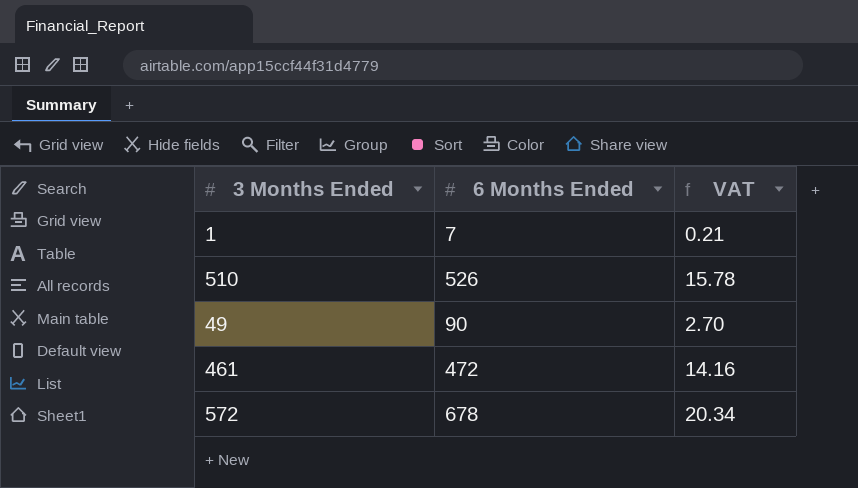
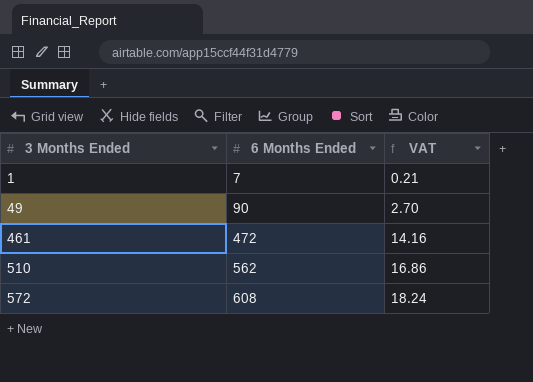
row order: none -> 3 Months Ended ascending
510 | 6 Months Ended: 526 -> 562
510 | VAT: 15.78 -> 16.86
572 | 6 Months Ended: 678 -> 608
572 | VAT: 20.34 -> 18.24

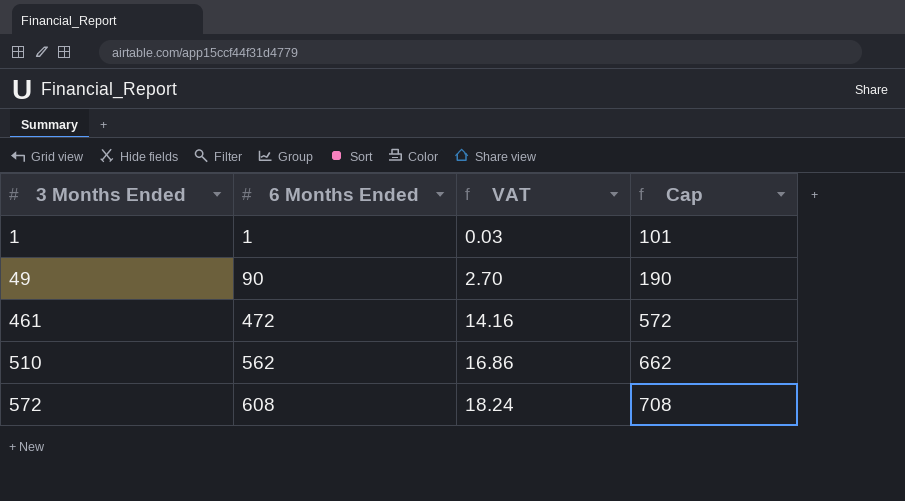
column Cap | formula: none -> [6 Months Ended] + 100
1 | 6 Months Ended: 7 -> 1
1 | VAT: 0.21 -> 0.03

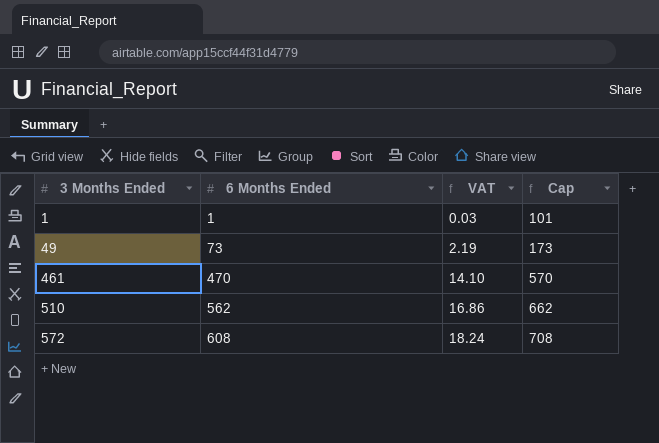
49 | 6 Months Ended: 90 -> 73
49 | VAT: 2.70 -> 2.19
49 | Cap: 190 -> 173
461 | 6 Months Ended: 472 -> 470
461 | VAT: 14.16 -> 14.10
461 | Cap: 572 -> 570

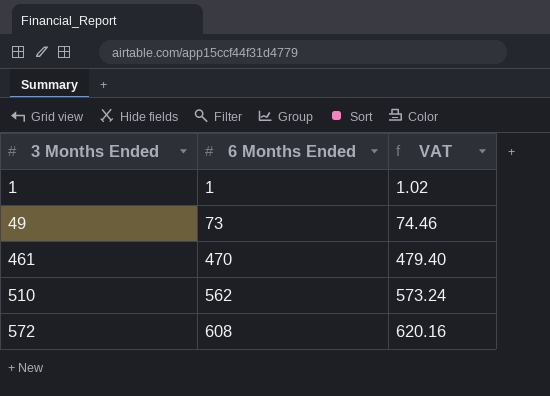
column Cap | formula: [6 Months Ended] + 100 -> none
column VAT | formula: [6 Months Ended] * 0.03 -> [6 Months Ended] * 1.02

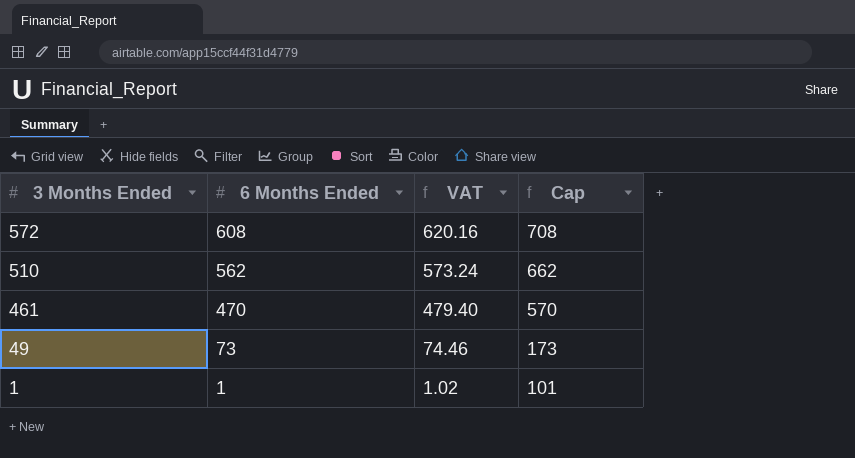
row order: 3 Months Ended ascending -> 3 Months Ended descending
column Cap | formula: none -> [6 Months Ended] + 100

